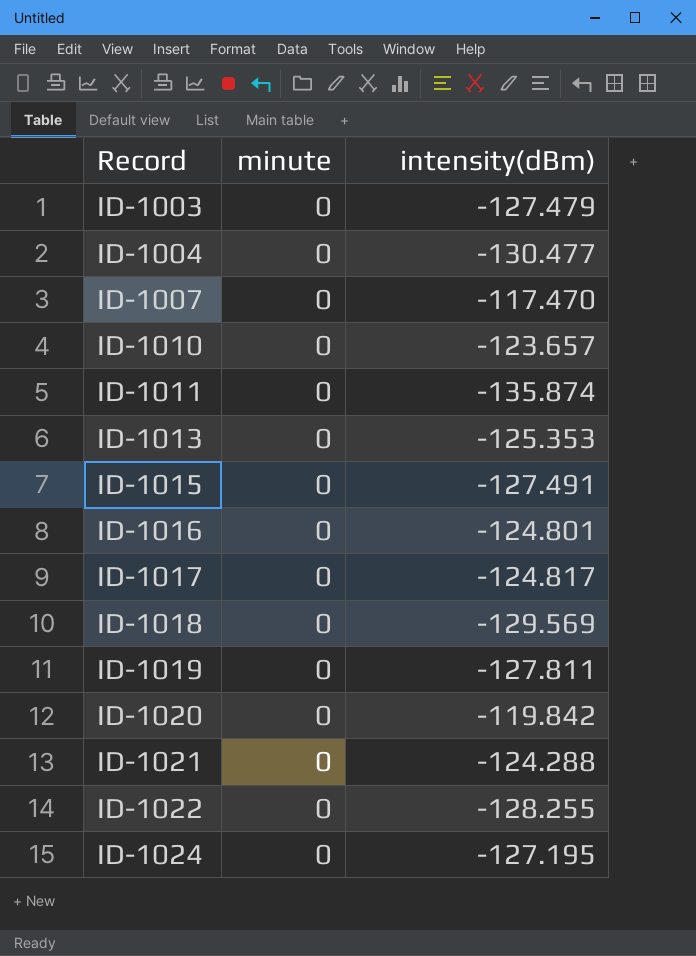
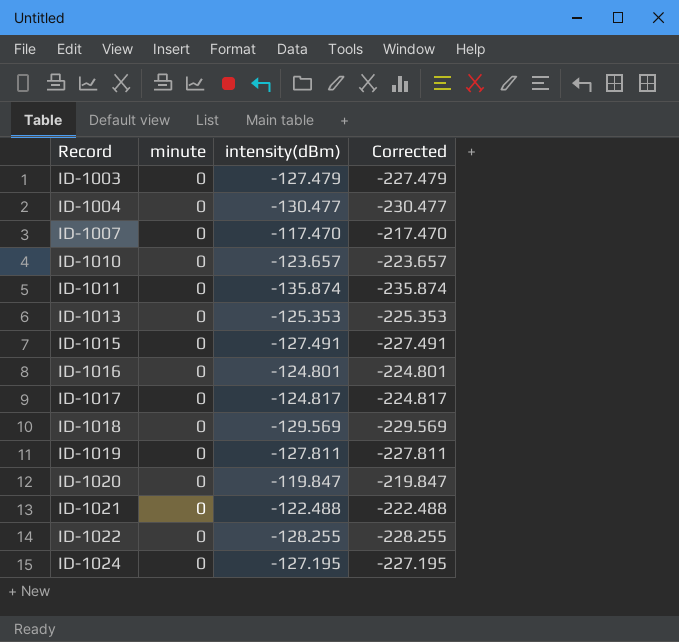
column Corrected | formula: none -> [intensity(dBm)] - 100
ID-1020 | intensity(dBm): -119.842 -> -119.847
ID-1021 | intensity(dBm): -124.288 -> -122.488

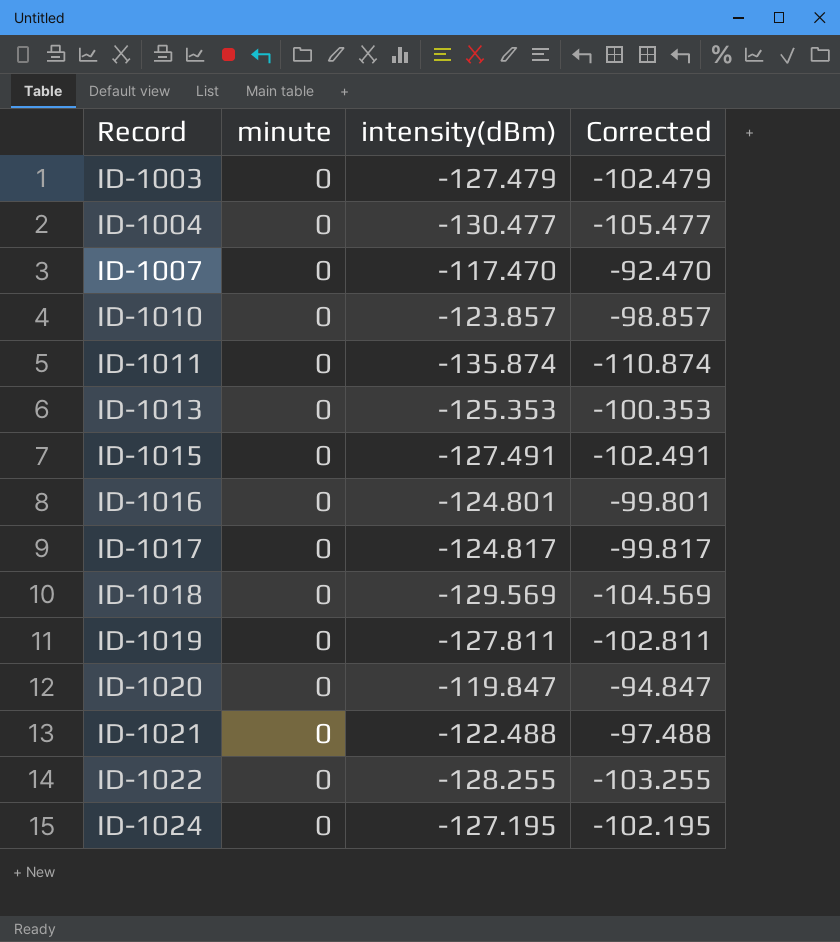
column Corrected | formula: [intensity(dBm)] - 100 -> [intensity(dBm)] + 25
ID-1010 | intensity(dBm): -123.657 -> -123.857

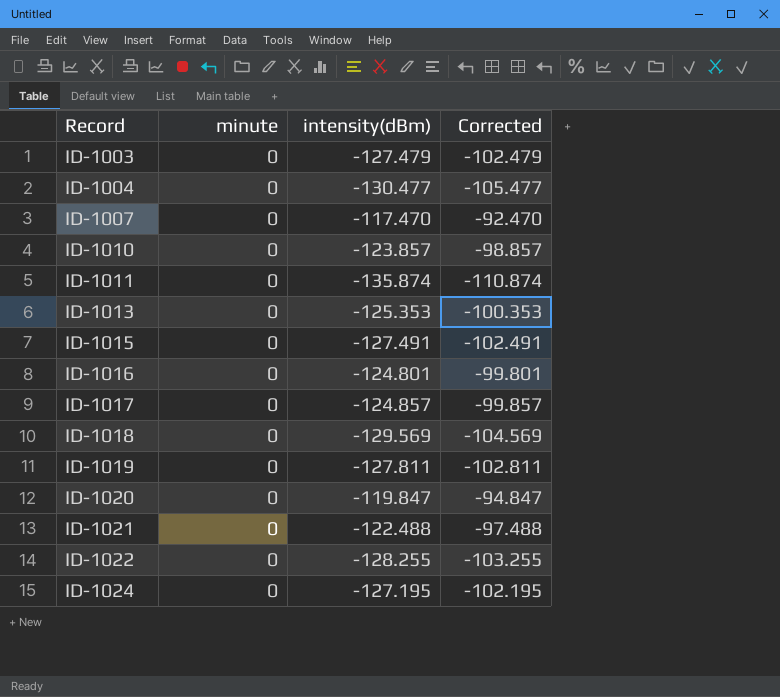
ID-1017 | intensity(dBm): -124.817 -> -124.857
ID-1017 | Corrected: -99.817 -> -99.857

